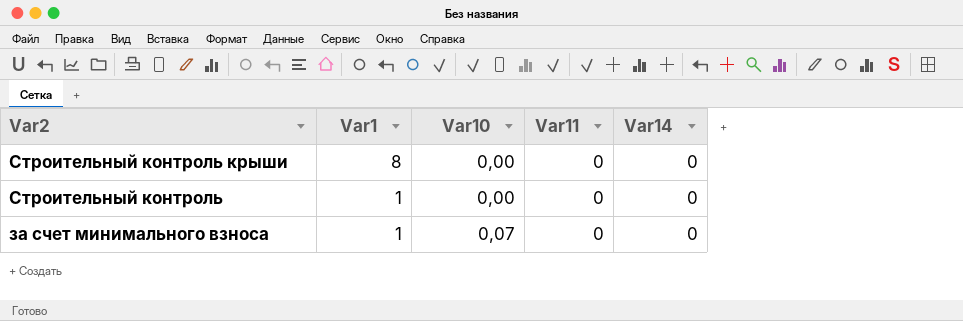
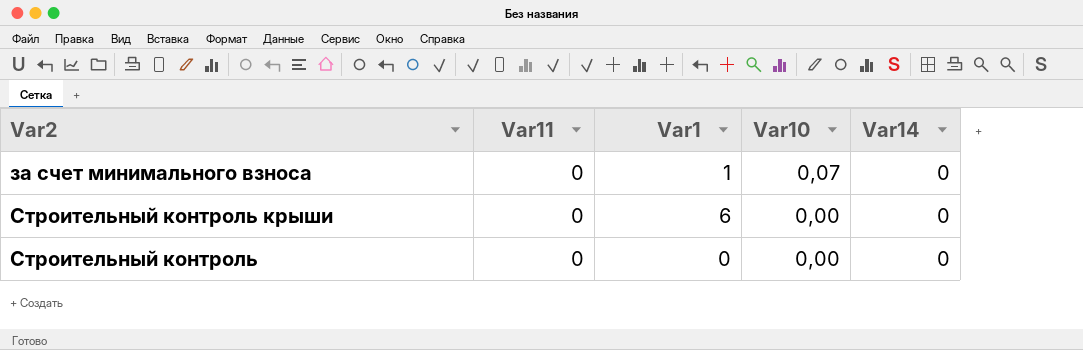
row order: Var2 descending -> Var10 descending
column Var11 | position: 4 -> 2
Строительный контроль крыши | Var1: 8 -> 6
Строительный контроль | Var1: 1 -> 0

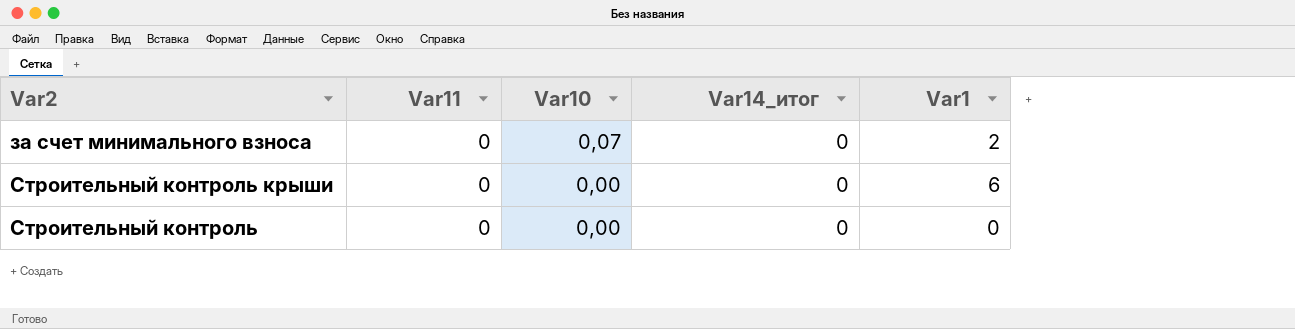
column name: Var14 -> Var14_итог
column Var1 | position: 3 -> 5
за счет минимального взноса | Var1: 1 -> 2

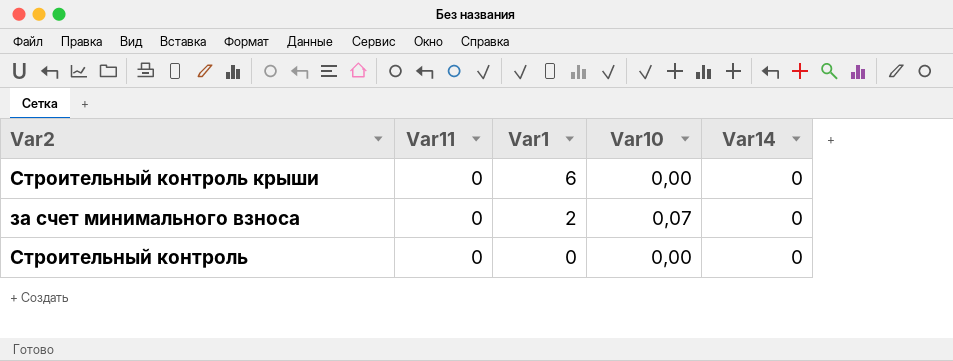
row order: Var10 descending -> Var1 descending
column Var1 | position: 5 -> 3
column name: Var14_итог -> Var14

